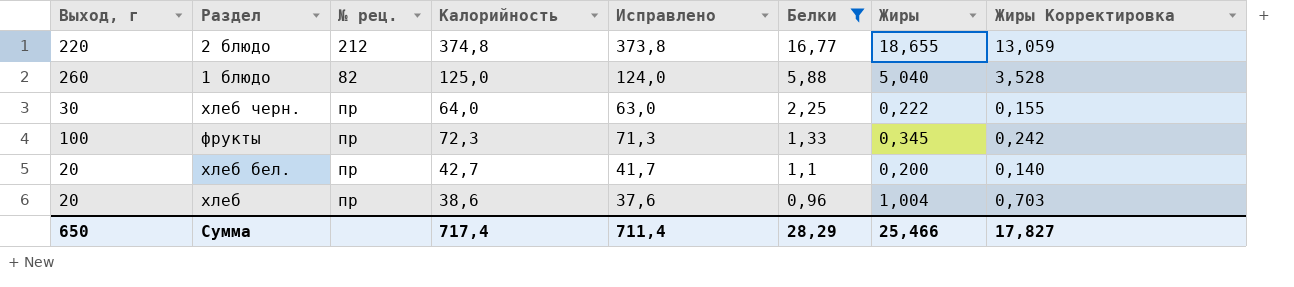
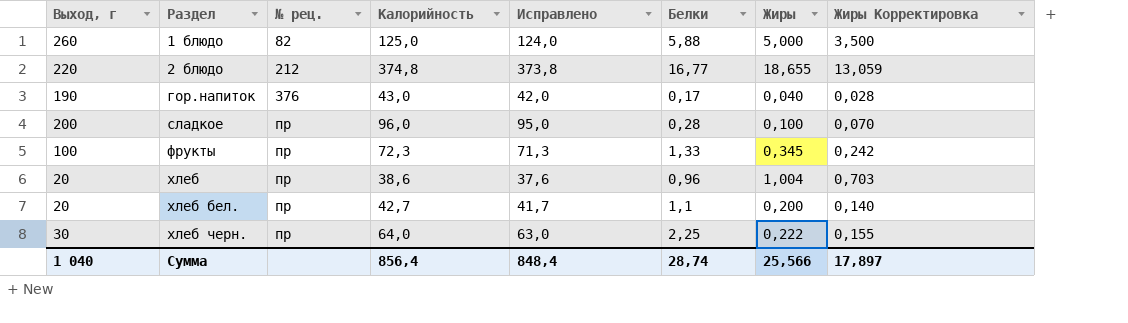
filter: Белки >= 0,96 -> none
row order: Белки descending -> Раздел ascending
1 блюдо | Жиры: 5,040 -> 5,000
1 блюдо | Жиры Корректировка: 3,528 -> 3,500
Сумма | Выход, г: 650 -> 1 040
Сумма | Калорийность: 717,4 -> 856,4
Сумма | Исправлено: 711,4 -> 848,4
Сумма | Белки: 28,29 -> 28,74
Сумма | Жиры: 25,466 -> 25,566
Сумма | Жиры Корректировка: 17,827 -> 17,897

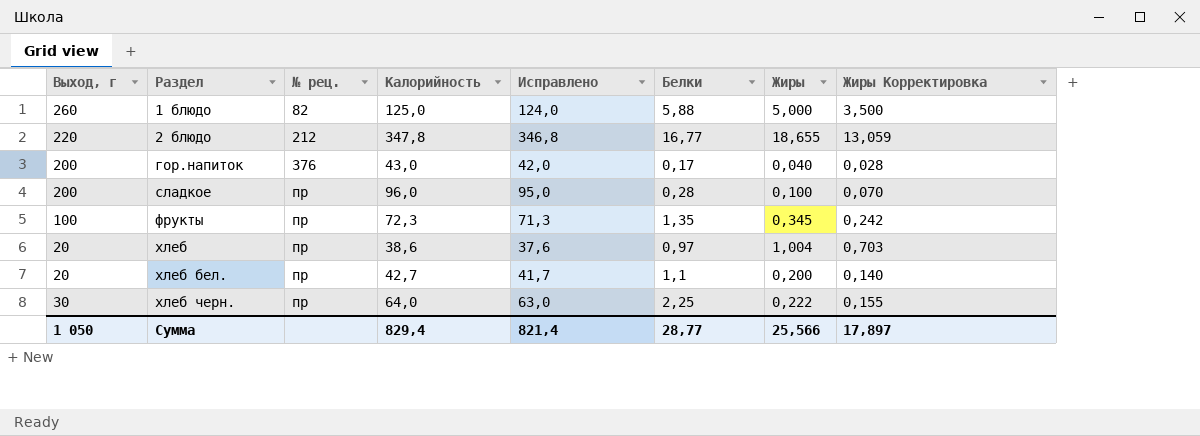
2 блюдо | Калорийность: 374,8 -> 347,8
2 блюдо | Исправлено: 373,8 -> 346,8
гор.напиток | Выход, г: 190 -> 200
фрукты | Белки: 1,33 -> 1,35
хлеб | Белки: 0,96 -> 0,97
Сумма | Выход, г: 1 040 -> 1 050
Сумма | Калорийность: 856,4 -> 829,4
Сумма | Исправлено: 848,4 -> 821,4
Сумма | Белки: 28,74 -> 28,77

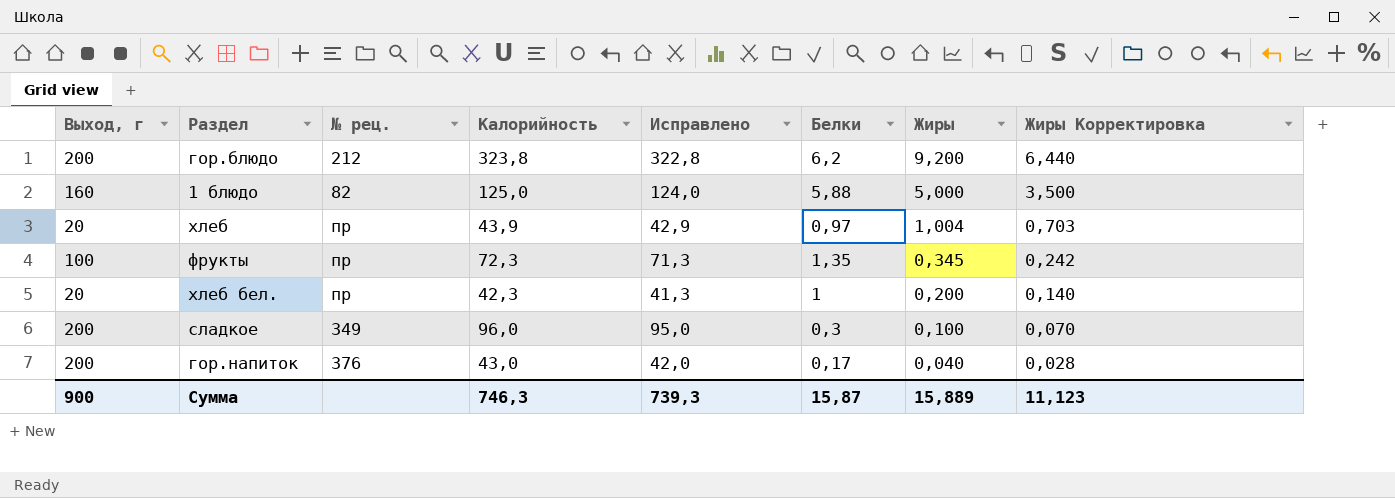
row order: Раздел ascending -> Жиры descending
row 2 блюдо: 220 | 212 | 347,8 | 346,8 | 16,77 | 18,655 | 13,059 -> none
row хлеб черн.: 30 | пр | 64,0 | 63,0 | 2,25 | 0,222 | 0,155 -> none
row гор.блюдо: none -> 200 | 212 | 323,8 | 322,8 | 6,2 | 9,200 | 6,440
1 блюдо | Выход, г: 260 -> 160
хлеб | Калорийность: 38,6 -> 43,9
хлеб | Исправлено: 37,6 -> 42,9
хлеб бел. | Калорийность: 42,7 -> 42,3
хлеб бел. | Исправлено: 41,7 -> 41,3
хлеб бел. | Белки: 1,1 -> 1
сладкое | № рец.: пр -> 349
сладкое | Белки: 0,28 -> 0,3
Сумма | Выход, г: 1 050 -> 900
Сумма | Калорийность: 829,4 -> 746,3
Сумма | Исправлено: 821,4 -> 739,3
Сумма | Белки: 28,77 -> 15,87
Сумма | Жиры: 25,566 -> 15,889
Сумма | Жиры Корректировка: 17,897 -> 11,123

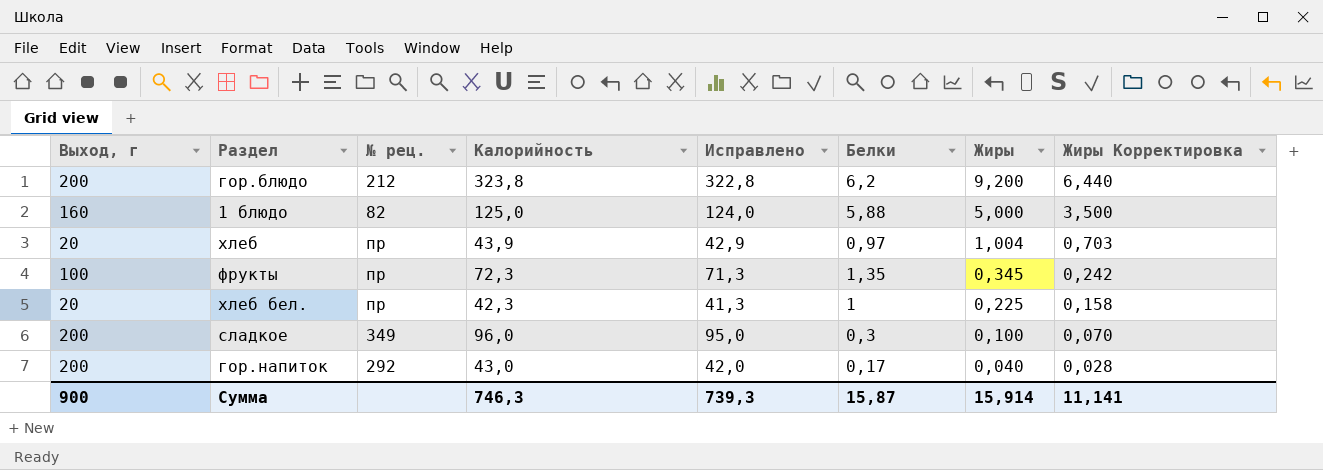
хлеб бел. | Жиры: 0,200 -> 0,225
хлеб бел. | Жиры Корректировка: 0,140 -> 0,158
гор.напиток | № рец.: 376 -> 292
Сумма | Жиры: 15,889 -> 15,914
Сумма | Жиры Корректировка: 11,123 -> 11,141

